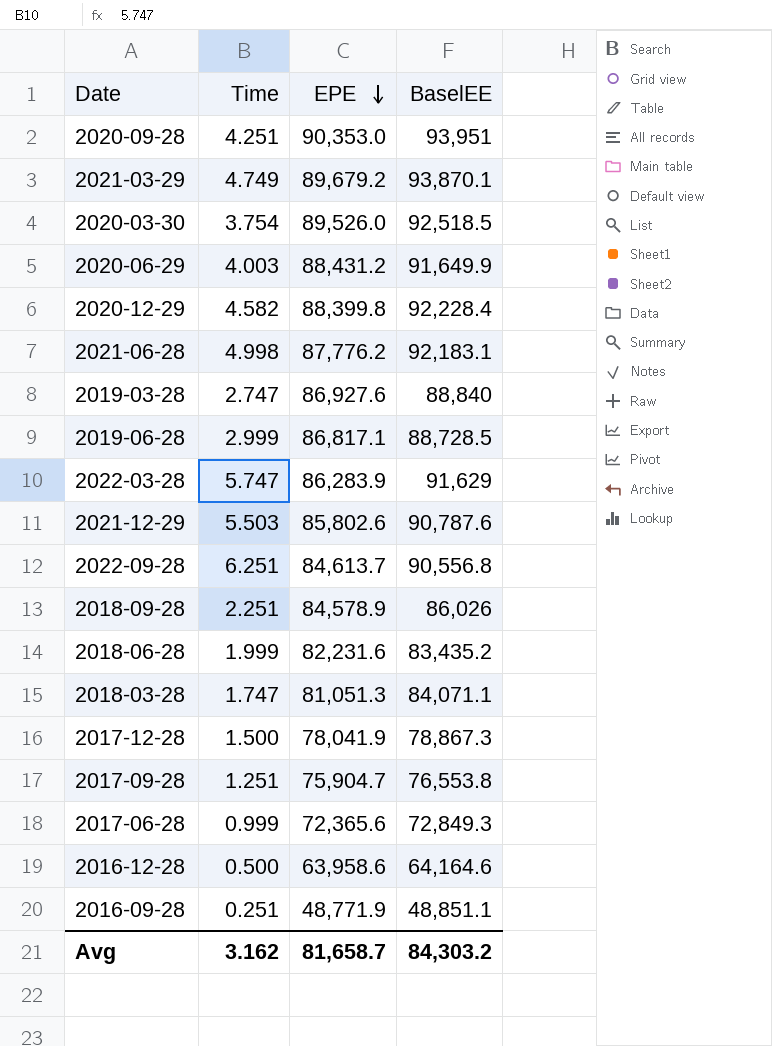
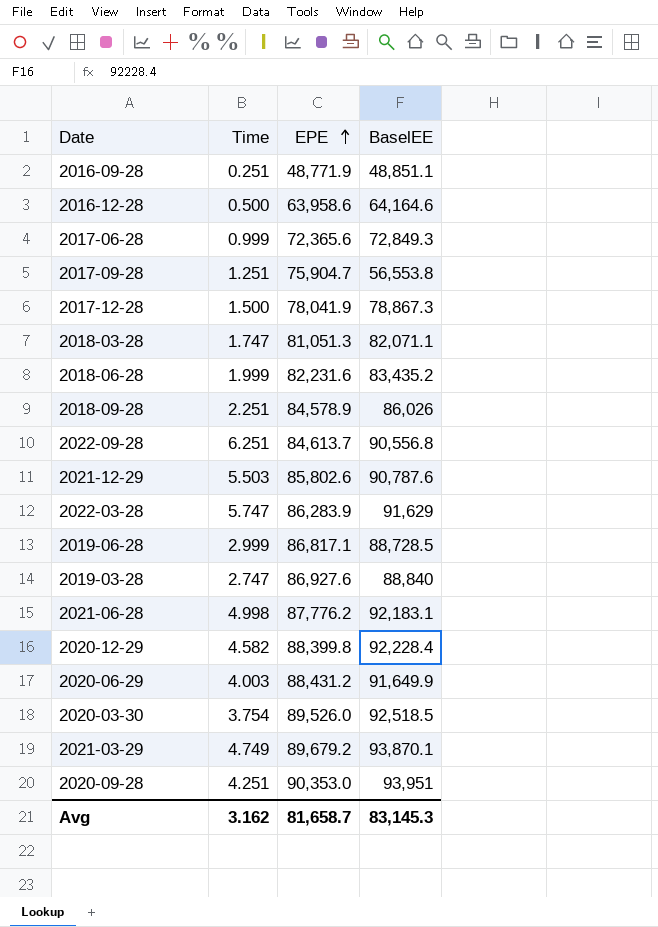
row order: EPE descending -> EPE ascending
2017-09-28 | BaselEE: 76,553.8 -> 56,553.8
2018-03-28 | BaselEE: 84,071.1 -> 82,071.1
Avg | BaselEE: 84,303.2 -> 83,145.3

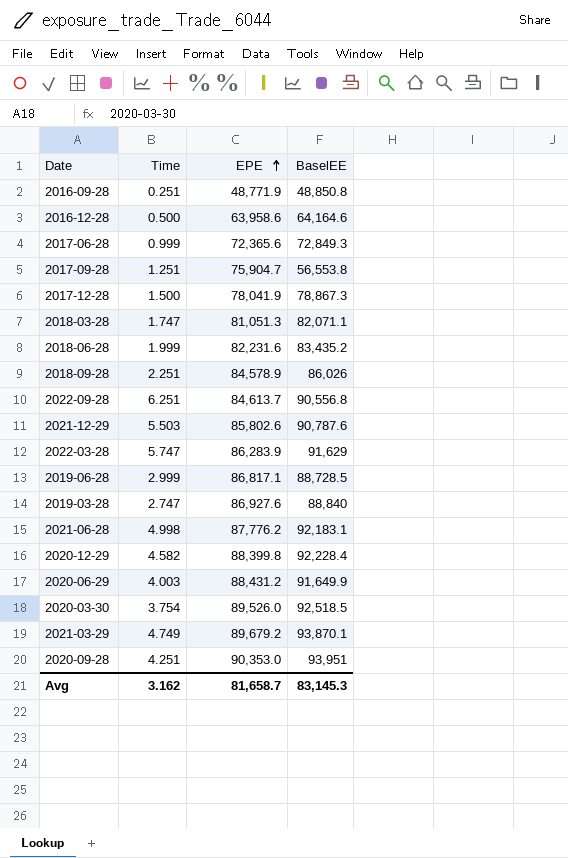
2016-09-28 | BaselEE: 48,851.1 -> 48,850.8

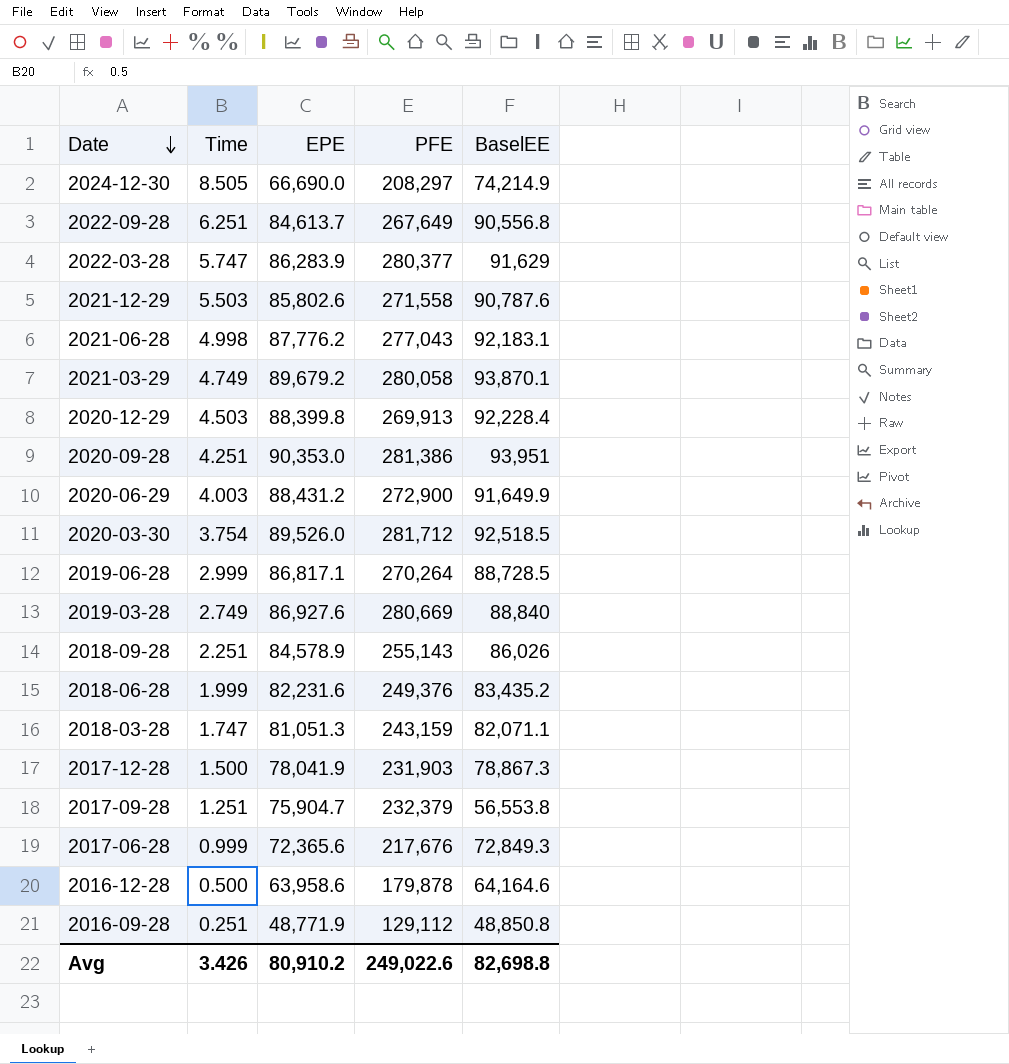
row order: EPE ascending -> Date descending
column PFE | position: none -> 4
row 2024-12-30: none -> 8.505 | 66,690.0 | 208,297 | 74,214.9
2020-12-29 | Time: 4.582 -> 4.503
2019-03-28 | Time: 2.747 -> 2.749
Avg | Time: 3.162 -> 3.426
Avg | EPE: 81,658.7 -> 80,910.2
Avg | BaselEE: 83,145.3 -> 82,698.8

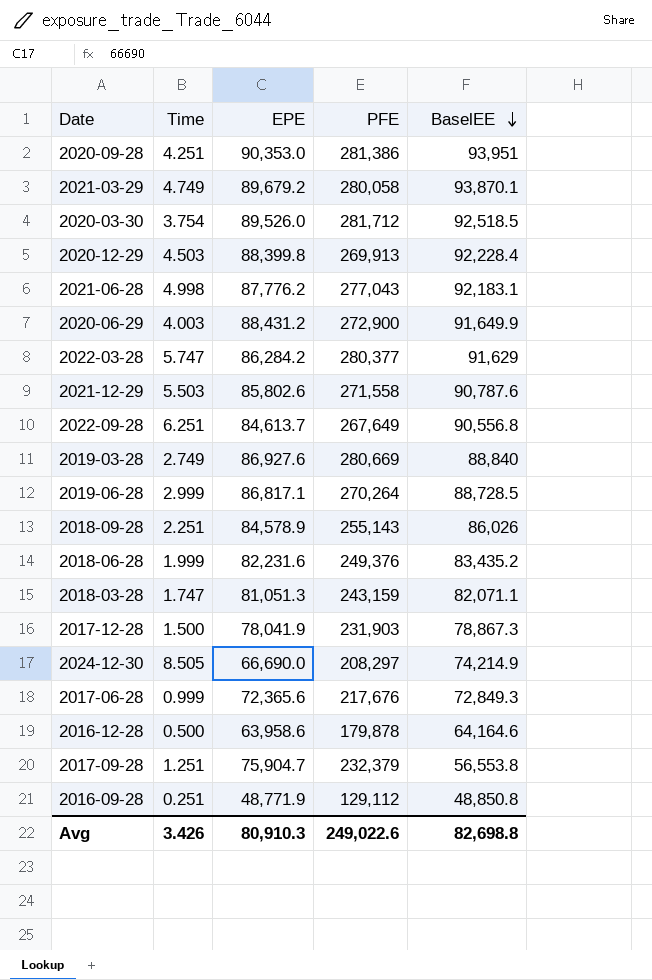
row order: Date descending -> BaselEE descending
2022-03-28 | EPE: 86,283.9 -> 86,284.2
Avg | EPE: 80,910.2 -> 80,910.3

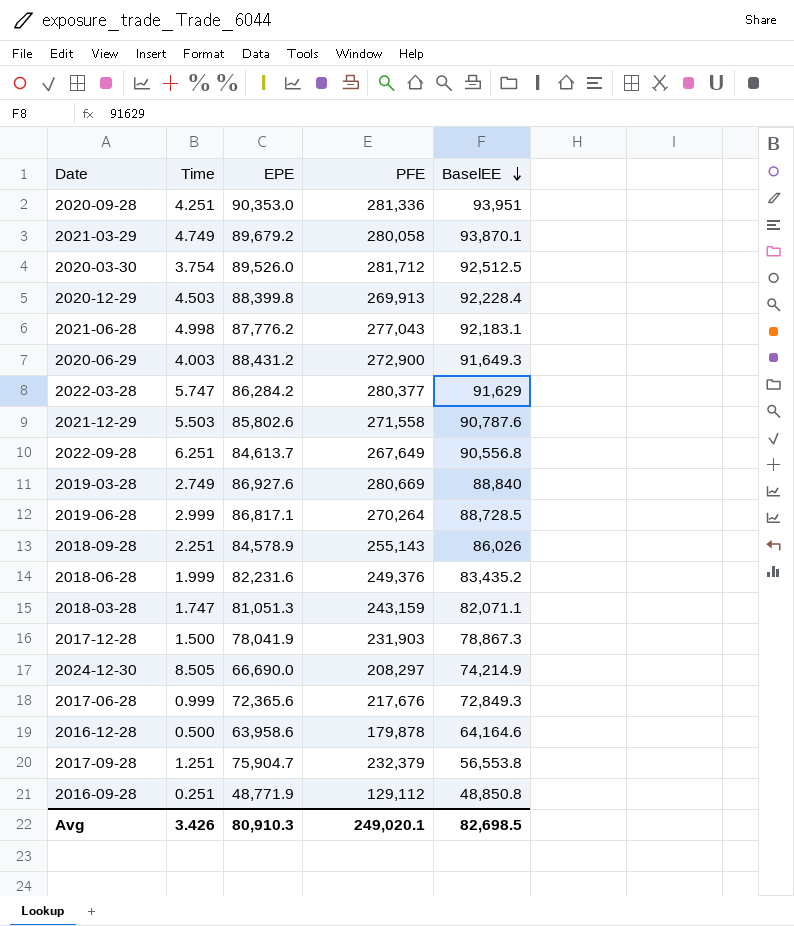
2020-09-28 | PFE: 281,386 -> 281,336
2020-03-30 | BaselEE: 92,518.5 -> 92,512.5
2020-06-29 | BaselEE: 91,649.9 -> 91,649.3
Avg | PFE: 249,022.6 -> 249,020.1
Avg | BaselEE: 82,698.8 -> 82,698.5

